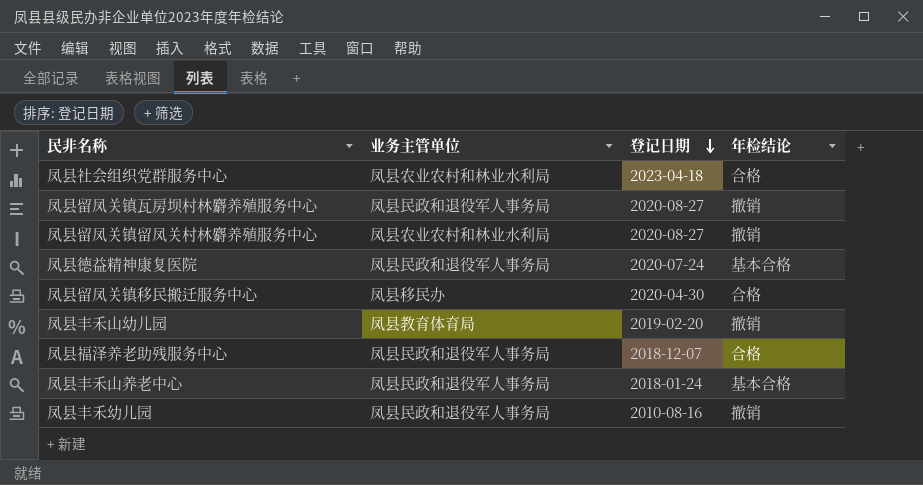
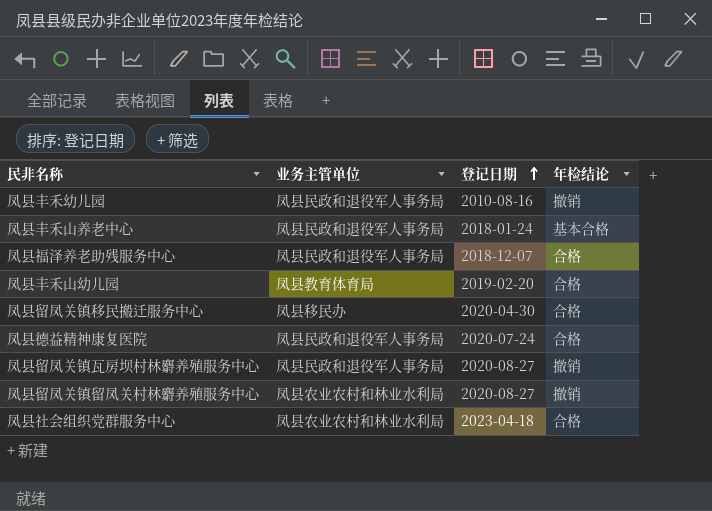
row order: 登记日期 descending -> 登记日期 ascending
凤县丰禾山幼儿园 | 年检结论: 撤销 -> 合格
凤县德益精神康复医院 | 年检结论: 基本合格 -> 合格

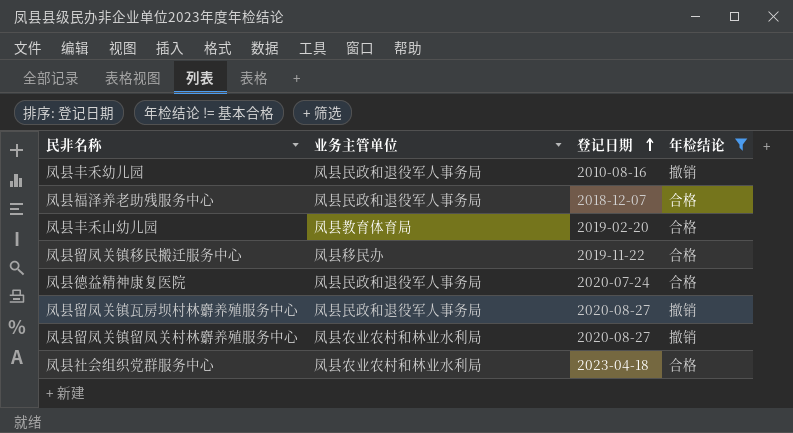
filter: none -> 年检结论 != 基本合格
凤县留凤关镇移民搬迁服务中心 | 登记日期: 2020-04-30 -> 2019-11-22

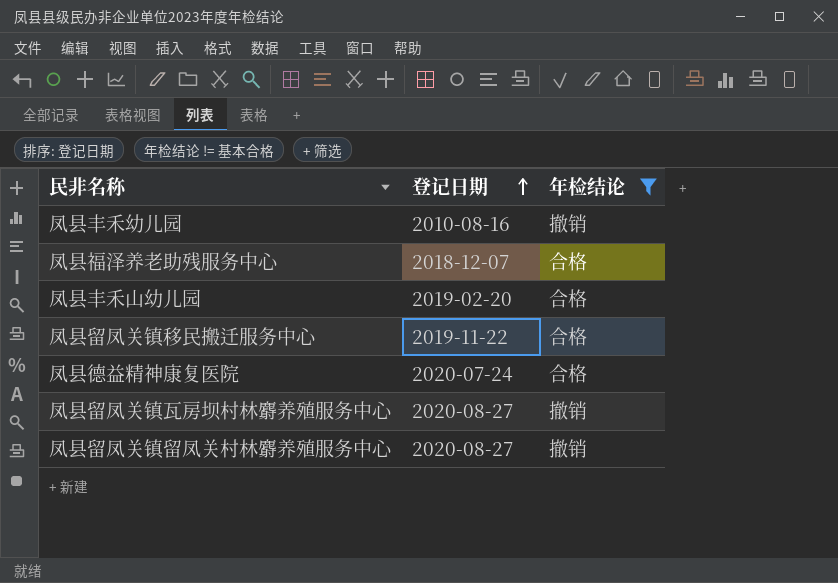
column 业务主管单位 | position: 2 -> none
row 凤县社会组织党群服务中心: 凤县农业农村和林业水利局 | 2023-04-18 | 合格 -> none

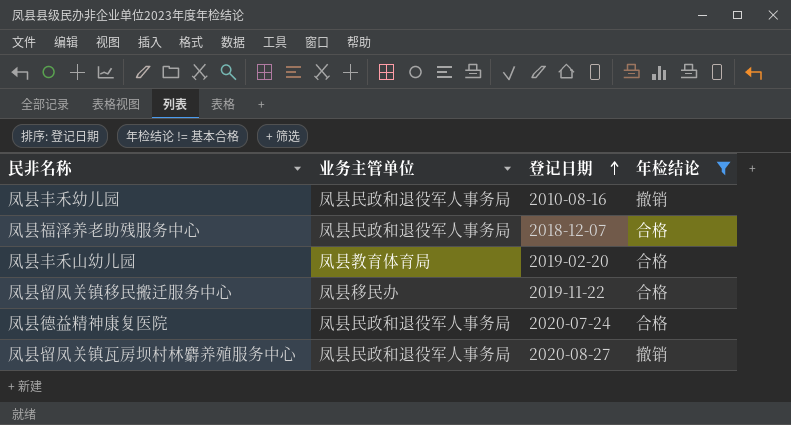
column 业务主管单位 | position: none -> 2
row 凤县留凤关镇留凤关村林麝养殖服务中心: 2020-08-27 | 撤销 -> none

